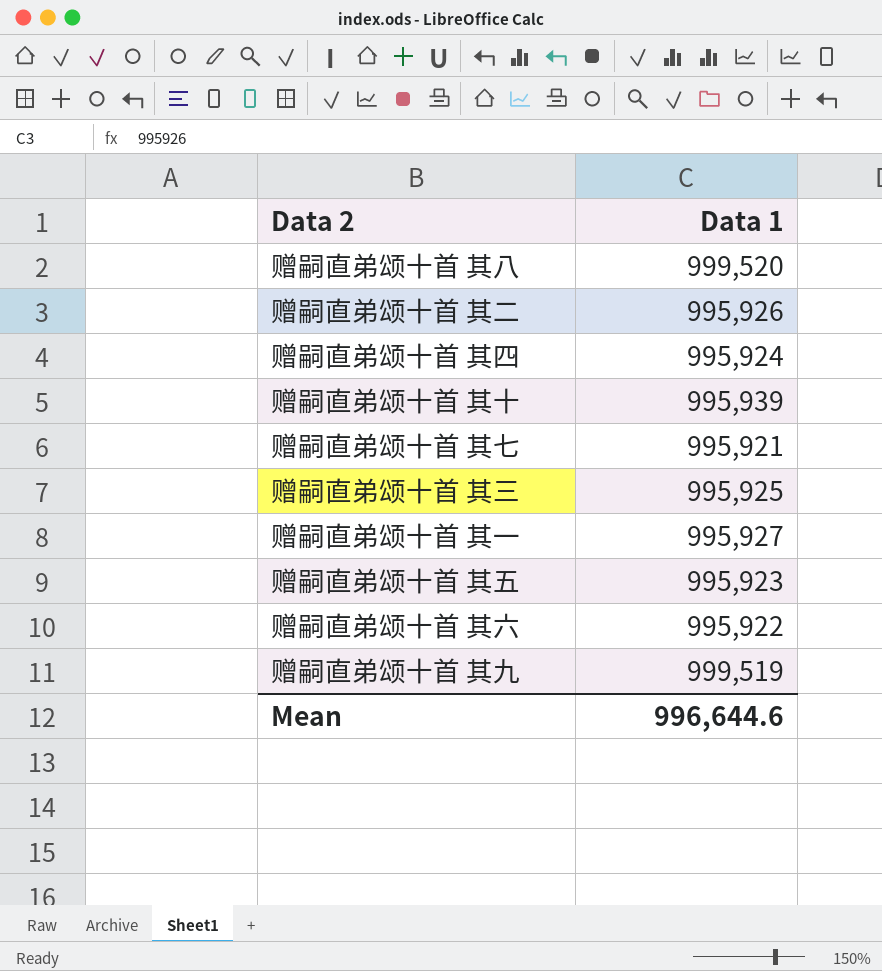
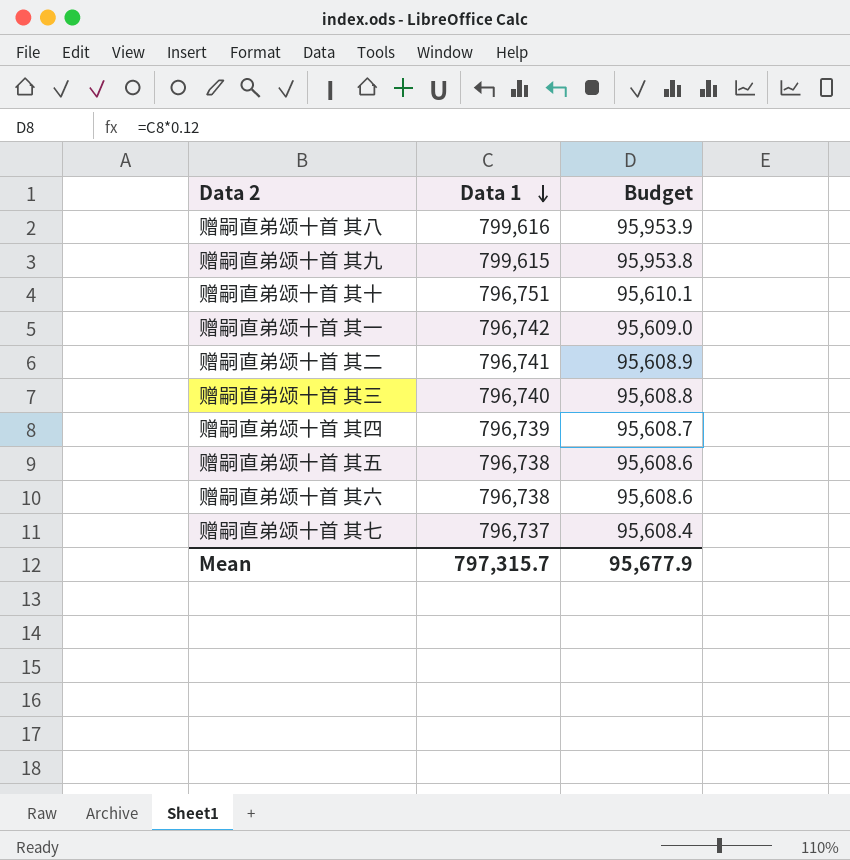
row order: none -> Data 1 descending
column Budget | formula: none -> [Data 1] * 0.12
赠嗣直弟颂十首 其八 | Data 1: 999,520 -> 799,616
赠嗣直弟颂十首 其九 | Data 1: 999,519 -> 799,615
赠嗣直弟颂十首 其十 | Data 1: 995,939 -> 796,751
赠嗣直弟颂十首 其一 | Data 1: 995,927 -> 796,742
赠嗣直弟颂十首 其二 | Data 1: 995,926 -> 796,741
赠嗣直弟颂十首 其三 | Data 1: 995,925 -> 796,740
赠嗣直弟颂十首 其四 | Data 1: 995,924 -> 796,739
赠嗣直弟颂十首 其五 | Data 1: 995,923 -> 796,738
赠嗣直弟颂十首 其六 | Data 1: 995,922 -> 796,738
赠嗣直弟颂十首 其七 | Data 1: 995,921 -> 796,737
Mean | Data 1: 996,644.6 -> 797,315.7

